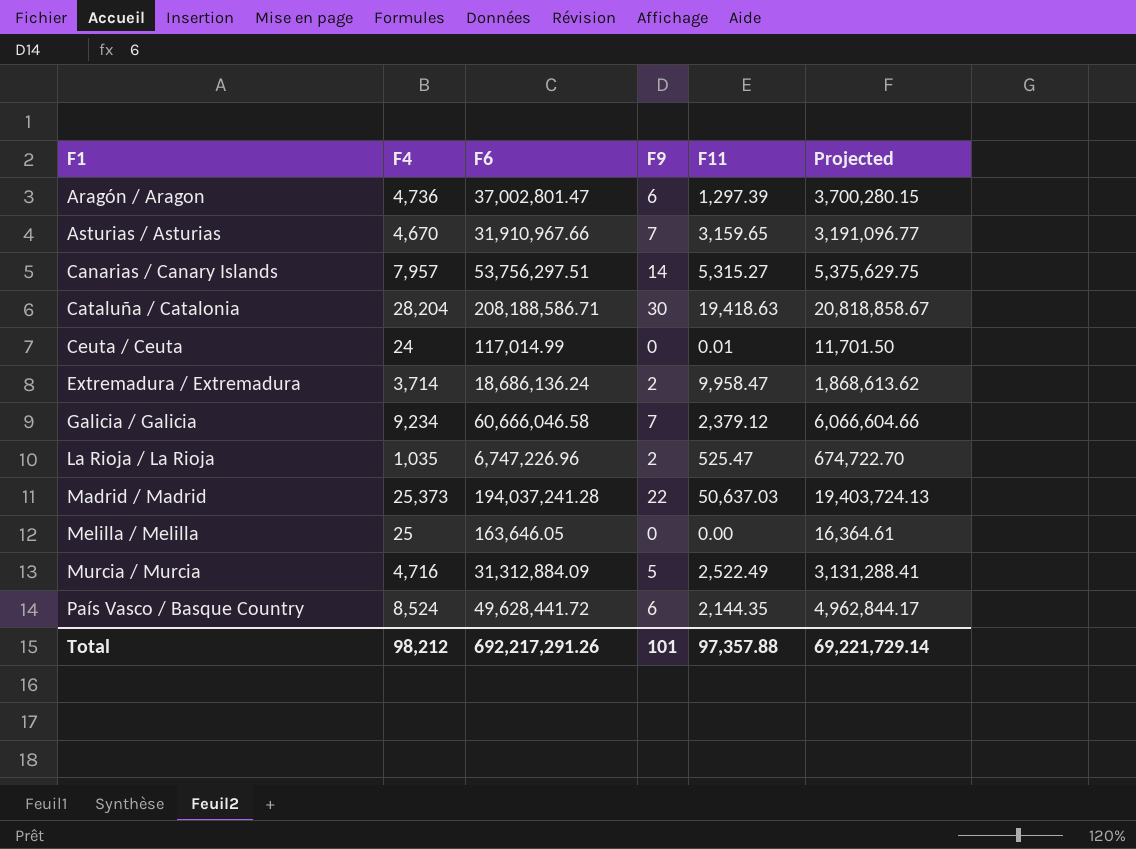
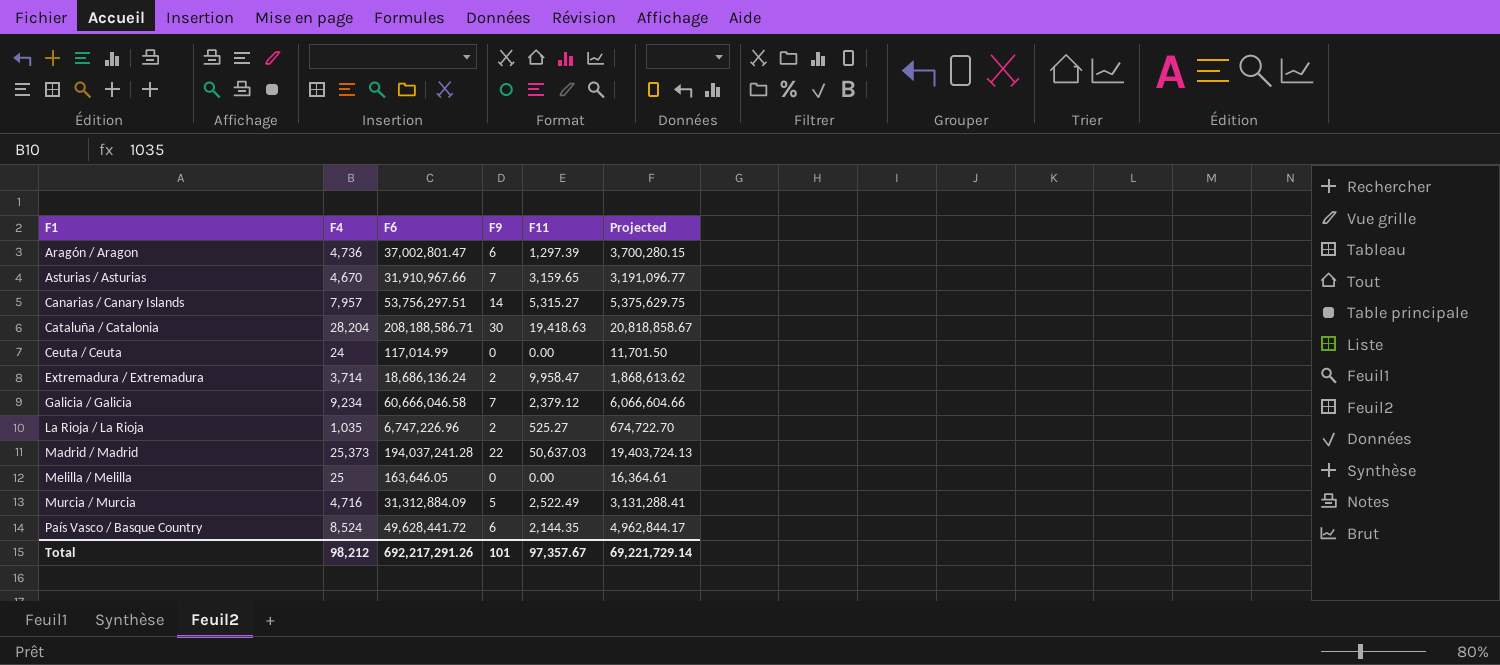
Ceuta / Ceuta | F11: 0.01 -> 0.00
La Rioja / La Rioja | F11: 525.47 -> 525.27
Total | F11: 97,357.88 -> 97,357.67

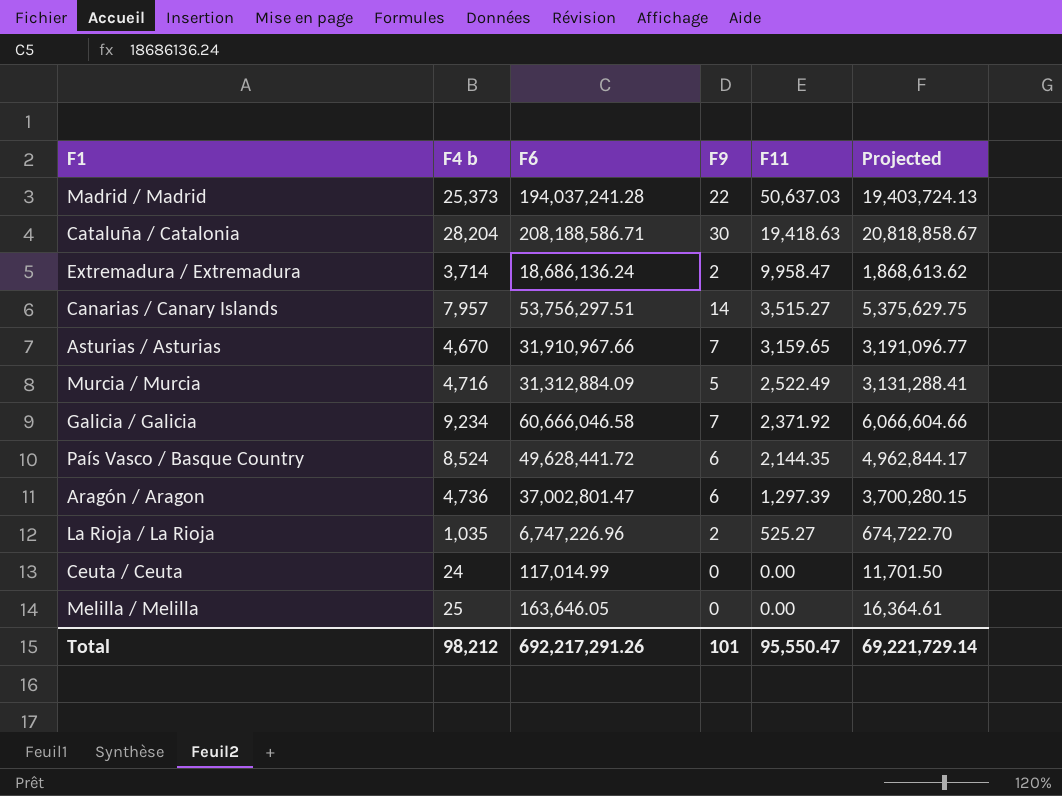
row order: F1 ascending -> F11 descending
column name: F4 -> F4 b
Canarias / Canary Islands | F11: 5,315.27 -> 3,515.27
Galicia / Galicia | F11: 2,379.12 -> 2,371.92
Total | F11: 97,357.67 -> 95,550.47

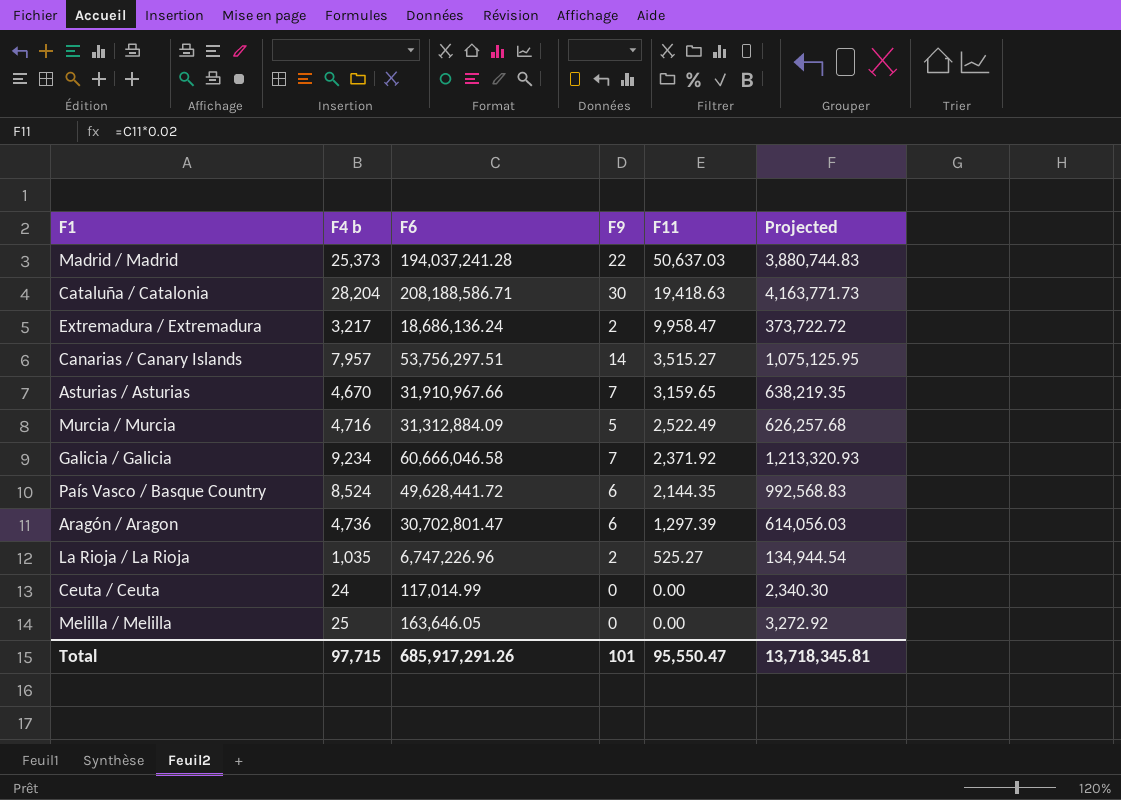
column Projected | formula: [F6] * 0.1 -> [F6] * 0.02
Extremadura / Extremadura | F4 b: 3,714 -> 3,217
Aragón / Aragon | F6: 37,002,801.47 -> 30,702,801.47
Total | F4 b: 98,212 -> 97,715
Total | F6: 692,217,291.26 -> 685,917,291.26
Total | Projected: 69,221,729.14 -> 13,718,345.81

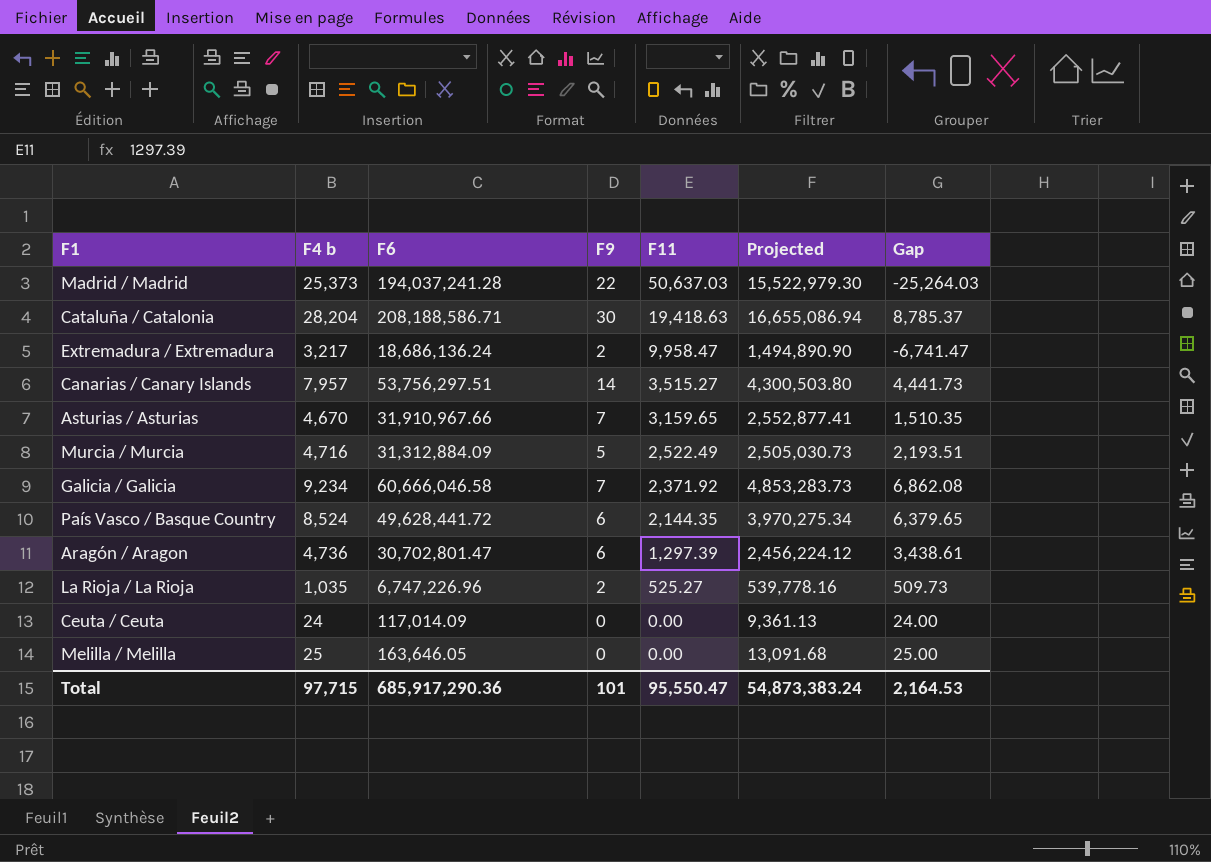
column Projected | formula: [F6] * 0.02 -> [F6] * 0.08
column Gap | formula: none -> [F4 b] - [F11]
Ceuta / Ceuta | F6: 117,014.99 -> 117,014.09
Total | F6: 685,917,291.26 -> 685,917,290.36
Total | Projected: 13,718,345.81 -> 54,873,383.24

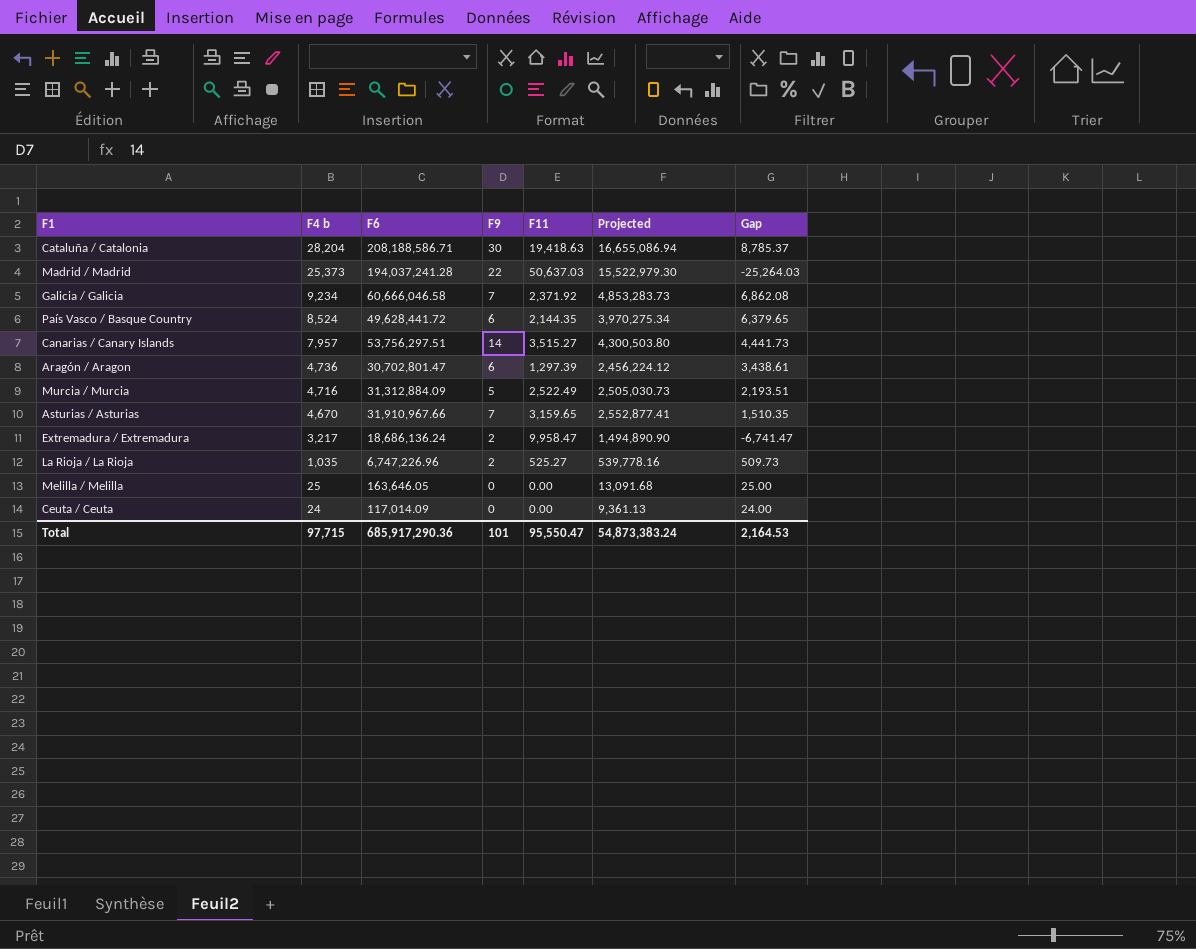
row order: F11 descending -> F4 b descending

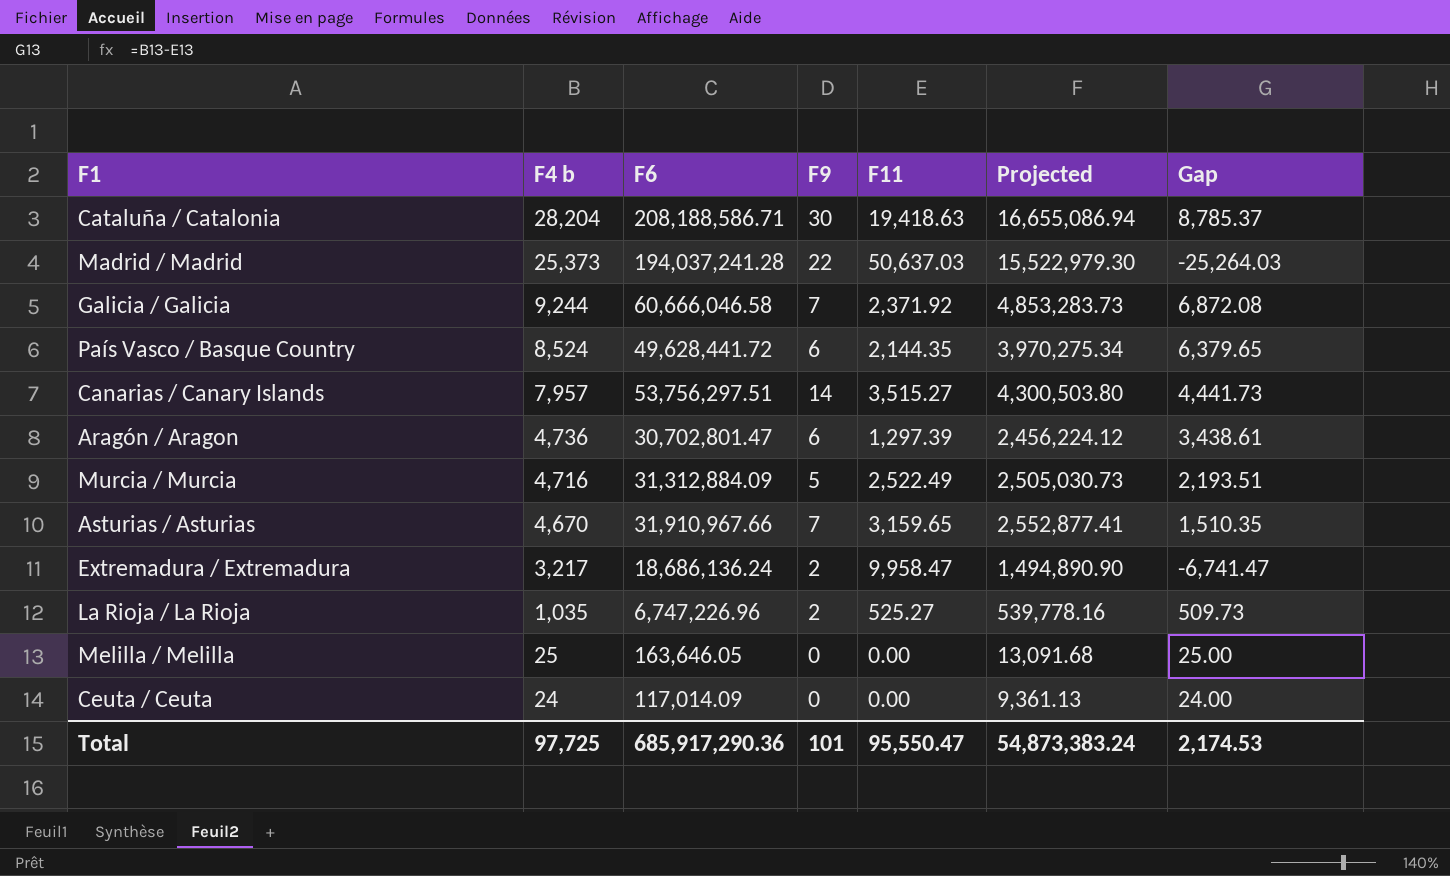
Galicia / Galicia | F4 b: 9,234 -> 9,244
Galicia / Galicia | Gap: 6,862.08 -> 6,872.08
Total | F4 b: 97,715 -> 97,725
Total | Gap: 2,164.53 -> 2,174.53

